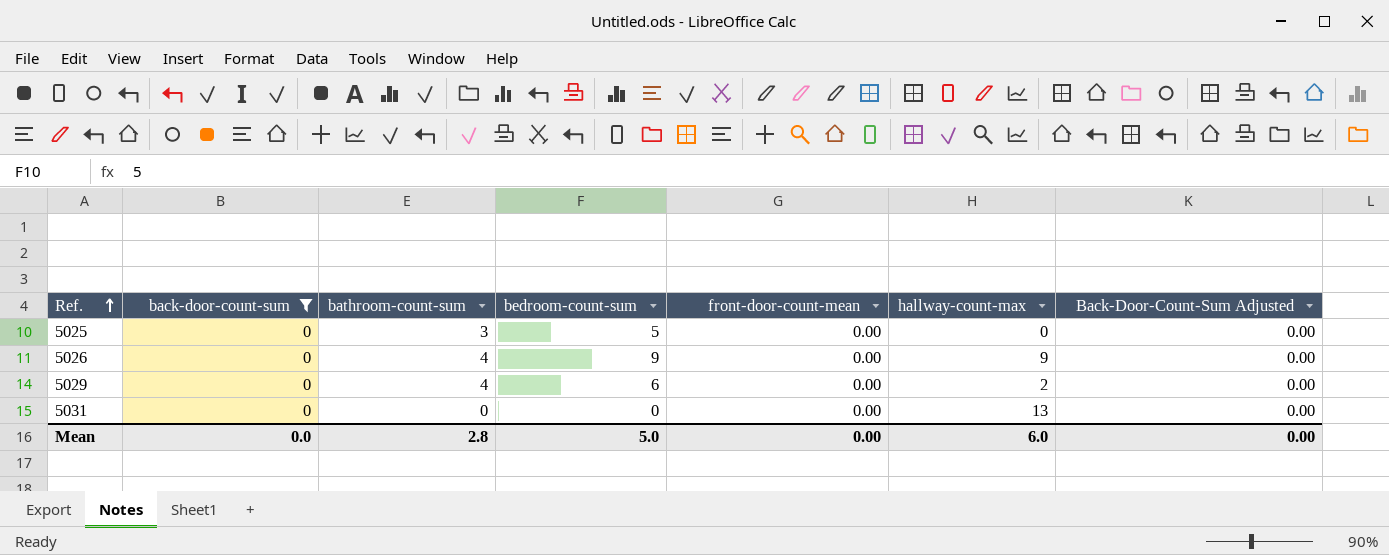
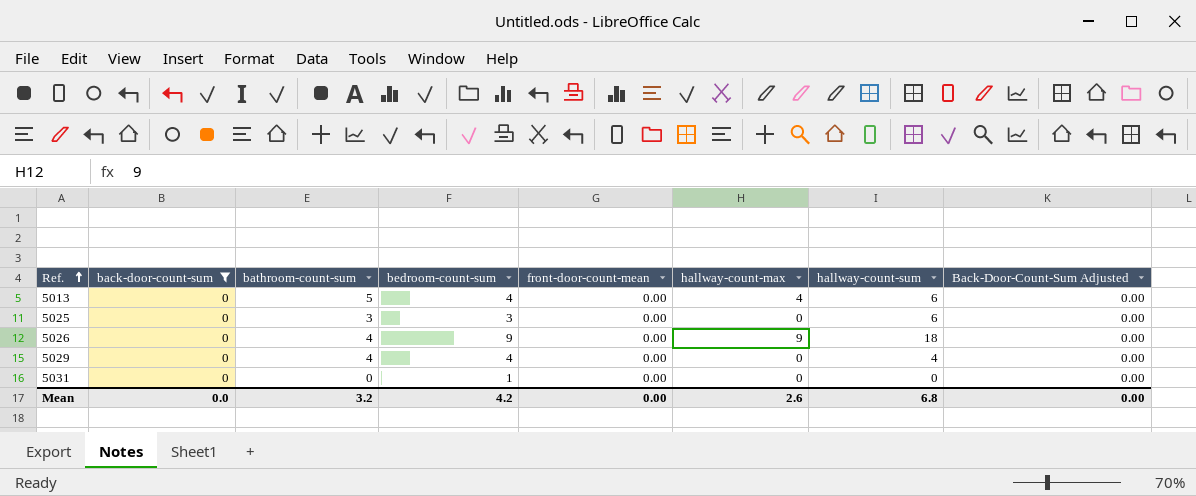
column hallway-count-sum | position: none -> 7
row 5013: none -> 0 | 5 | 4 | 0.00 | 4 | 6 | 0.00
5025 | bedroom-count-sum: 5 -> 3
5029 | bedroom-count-sum: 6 -> 4
5029 | hallway-count-max: 2 -> 0
5031 | bedroom-count-sum: 0 -> 1
5031 | hallway-count-max: 13 -> 0
Mean | bathroom-count-sum: 2.8 -> 3.2
Mean | bedroom-count-sum: 5.0 -> 4.2
Mean | hallway-count-max: 6.0 -> 2.6

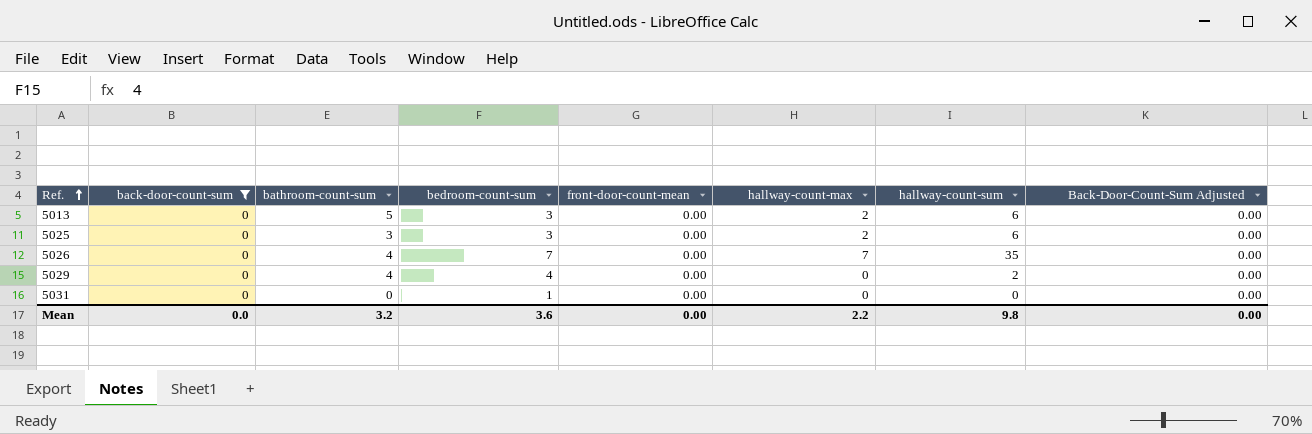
5013 | bedroom-count-sum: 4 -> 3
5013 | hallway-count-max: 4 -> 2
5025 | hallway-count-max: 0 -> 2
5026 | bedroom-count-sum: 9 -> 7
5026 | hallway-count-max: 9 -> 7
5026 | hallway-count-sum: 18 -> 35
5029 | hallway-count-sum: 4 -> 2
Mean | bedroom-count-sum: 4.2 -> 3.6
Mean | hallway-count-max: 2.6 -> 2.2
Mean | hallway-count-sum: 6.8 -> 9.8

